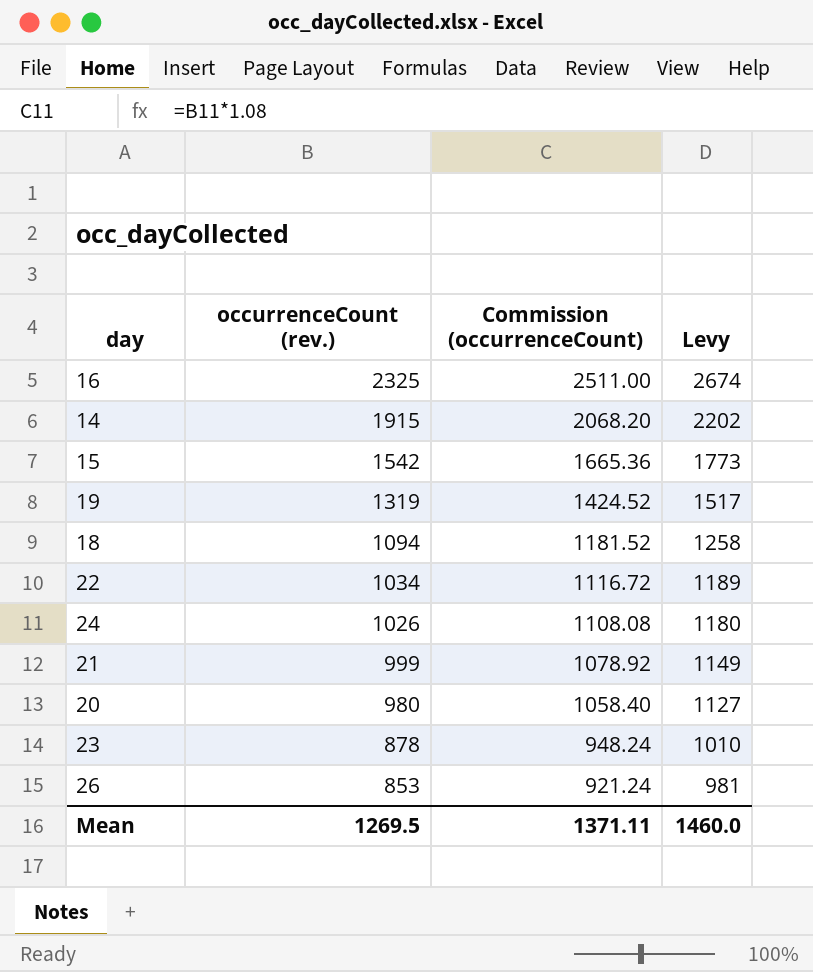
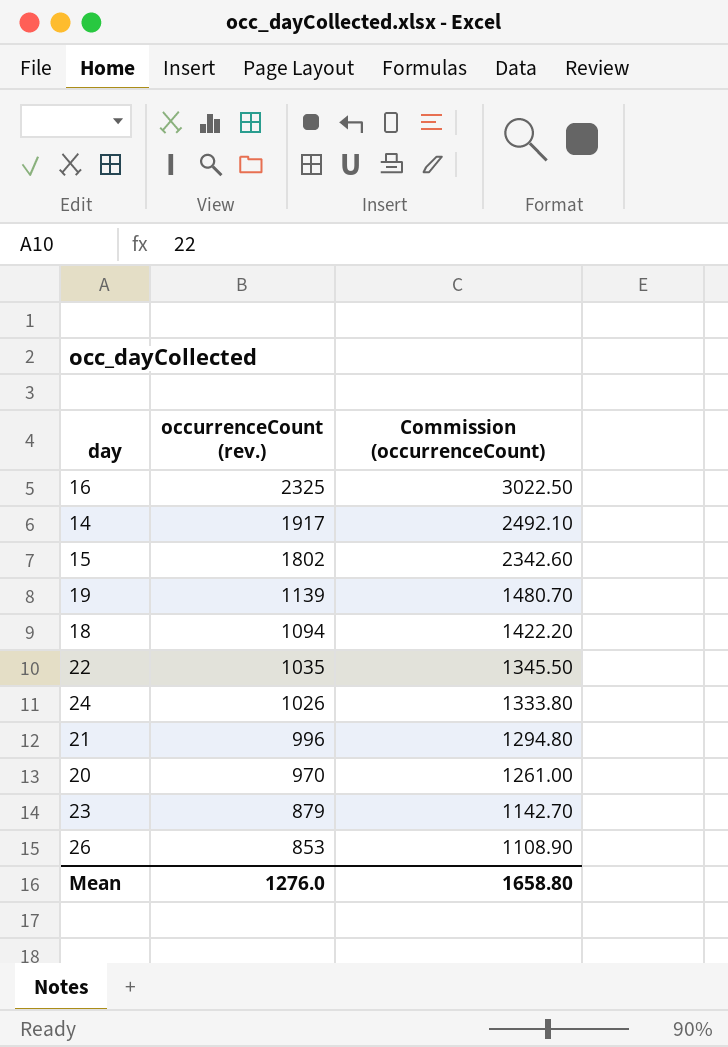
column Levy | formula: [occurrenceCount (rev.)] * 1.15 -> none
column Commission (occurrenceCount) | formula: [occurrenceCount (rev.)] * 1.08 -> [occurrenceCount (rev.)] * 1.3
14 | occurrenceCount (rev.): 1915 -> 1917
15 | occurrenceCount (rev.): 1542 -> 1802
19 | occurrenceCount (rev.): 1319 -> 1139
22 | occurrenceCount (rev.): 1034 -> 1035
21 | occurrenceCount (rev.): 999 -> 996
20 | occurrenceCount (rev.): 980 -> 970
23 | occurrenceCount (rev.): 878 -> 879
Mean | occurrenceCount (rev.): 1269.5 -> 1276.0
Mean | Commission (occurrenceCount): 1371.11 -> 1658.80

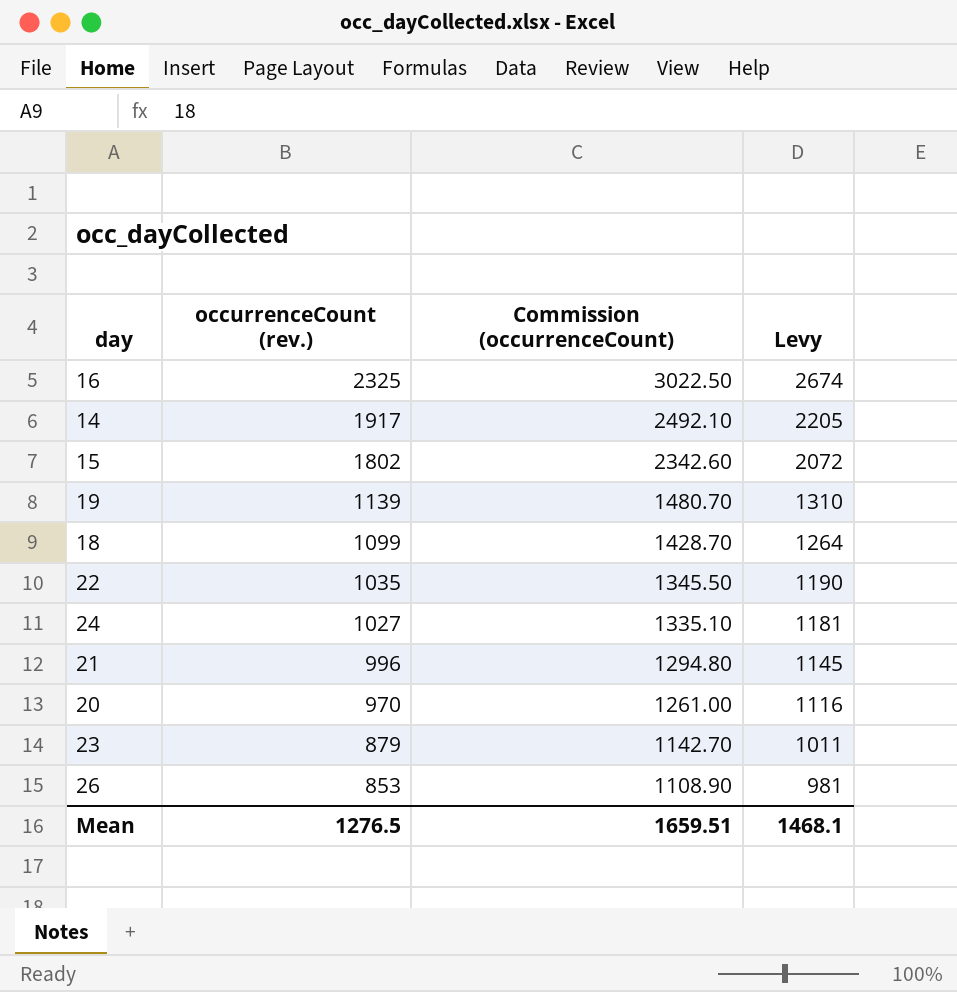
column Levy | formula: none -> [occurrenceCount (rev.)] * 1.15
18 | occurrenceCount (rev.): 1094 -> 1099
18 | Commission (occurrenceCount): 1422.20 -> 1428.70
24 | occurrenceCount (rev.): 1026 -> 1027
24 | Commission (occurrenceCount): 1333.80 -> 1335.10
Mean | occurrenceCount (rev.): 1276.0 -> 1276.5
Mean | Commission (occurrenceCount): 1658.80 -> 1659.51

